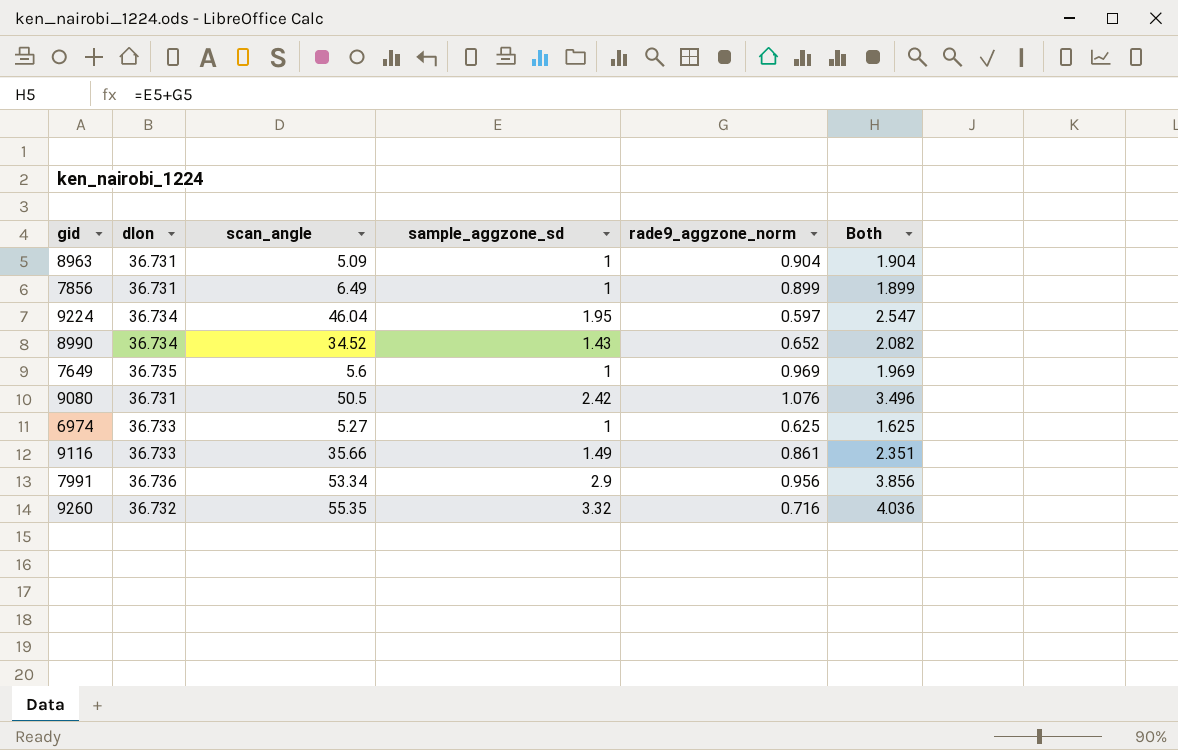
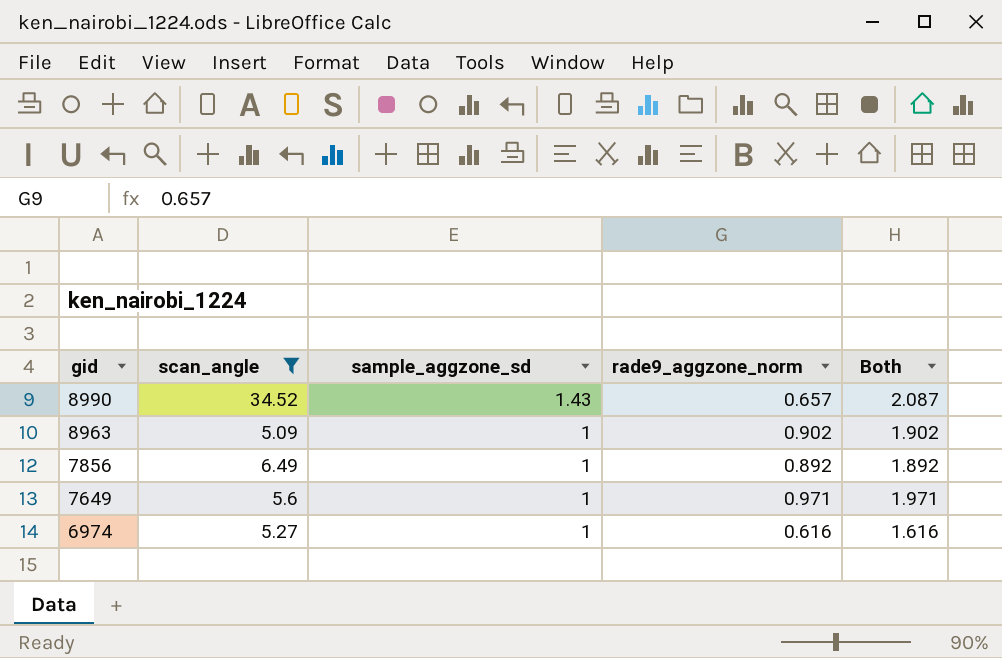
filter: none -> scan_angle <= 34.52
row order: none -> gid descending
column dlon | position: 2 -> none
8990 | rade9_aggzone_norm: 0.652 -> 0.657
8990 | Both: 2.082 -> 2.087
8963 | rade9_aggzone_norm: 0.904 -> 0.902
8963 | Both: 1.904 -> 1.902
7856 | rade9_aggzone_norm: 0.899 -> 0.892
7856 | Both: 1.899 -> 1.892
7649 | rade9_aggzone_norm: 0.969 -> 0.971
7649 | Both: 1.969 -> 1.971
6974 | rade9_aggzone_norm: 0.625 -> 0.616
6974 | Both: 1.625 -> 1.616

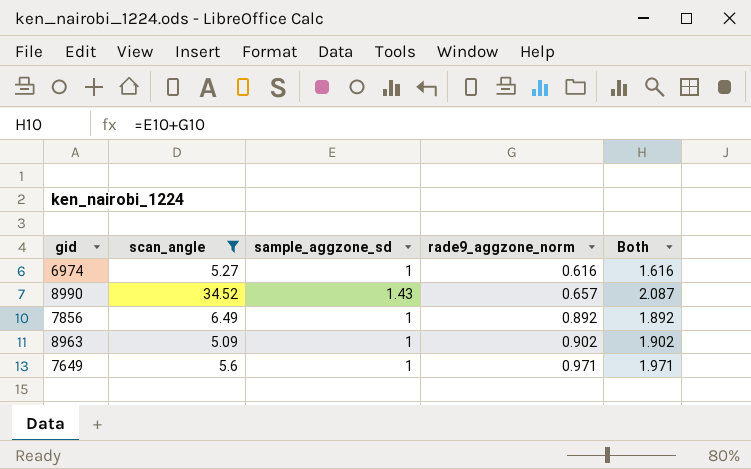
row order: gid descending -> rade9_aggzone_norm ascending

